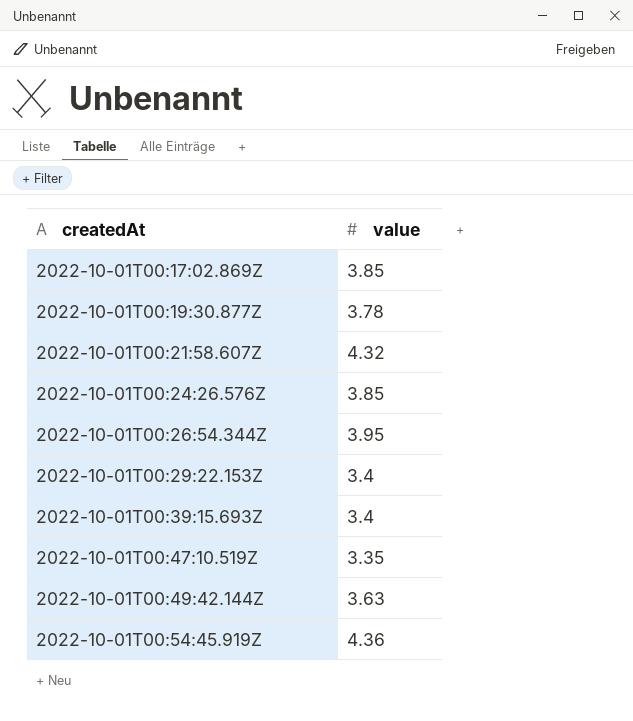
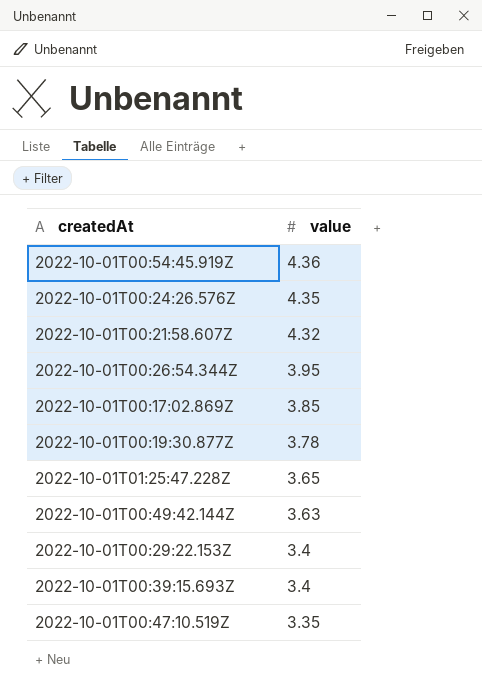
row order: createdAt ascending -> value descending
2022-10-01T00:24:26.576Z | value: 3.85 -> 4.35
row 2022-10-01T01:25:47.228Z: none -> 3.65

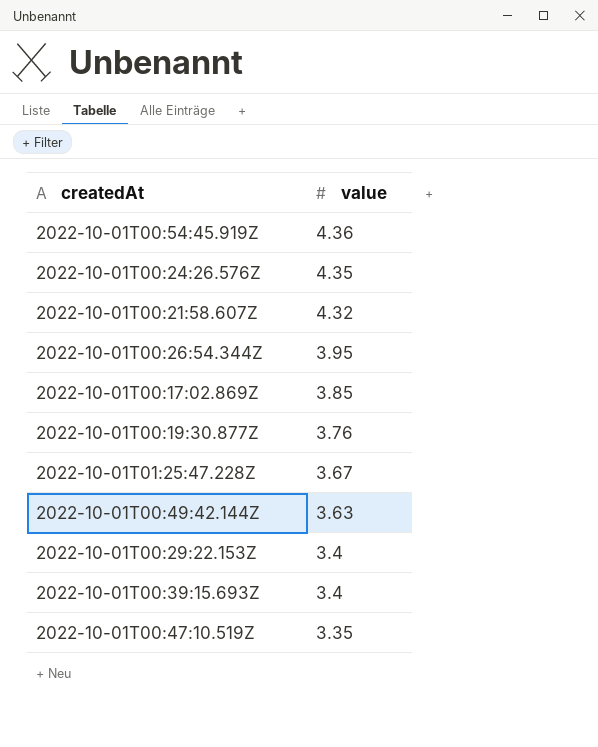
2022-10-01T00:19:30.877Z | value: 3.78 -> 3.76
2022-10-01T01:25:47.228Z | value: 3.65 -> 3.67

